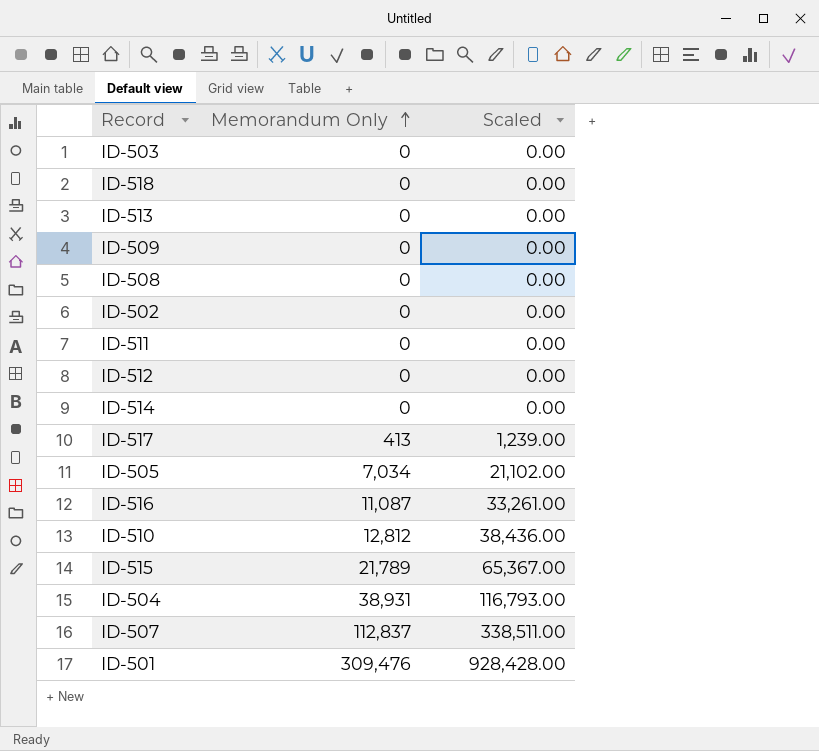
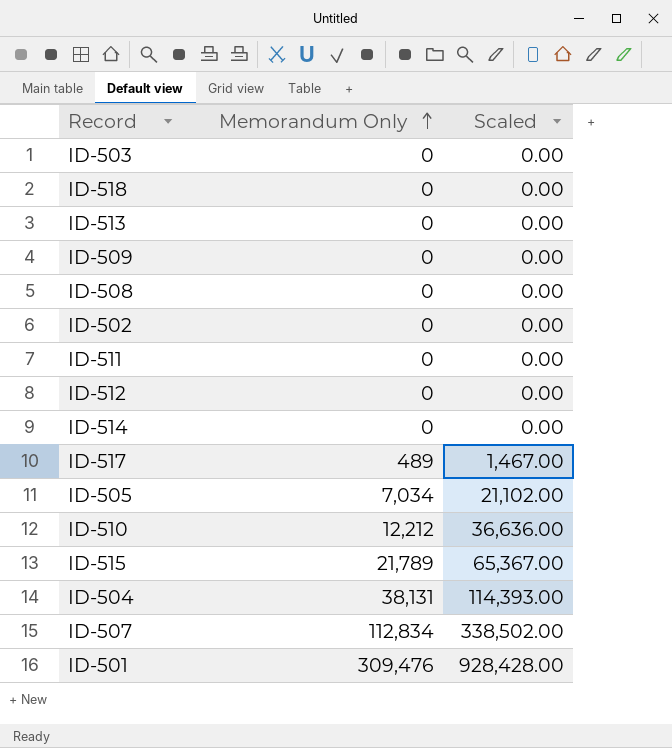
row ID-516: 11,087 | 33,261.00 -> none
ID-517 | Memorandum Only: 413 -> 489
ID-517 | Scaled: 1,239.00 -> 1,467.00
ID-510 | Memorandum Only: 12,812 -> 12,212
ID-510 | Scaled: 38,436.00 -> 36,636.00
ID-504 | Memorandum Only: 38,931 -> 38,131
ID-504 | Scaled: 116,793.00 -> 114,393.00
ID-507 | Memorandum Only: 112,837 -> 112,834
ID-507 | Scaled: 338,511.00 -> 338,502.00

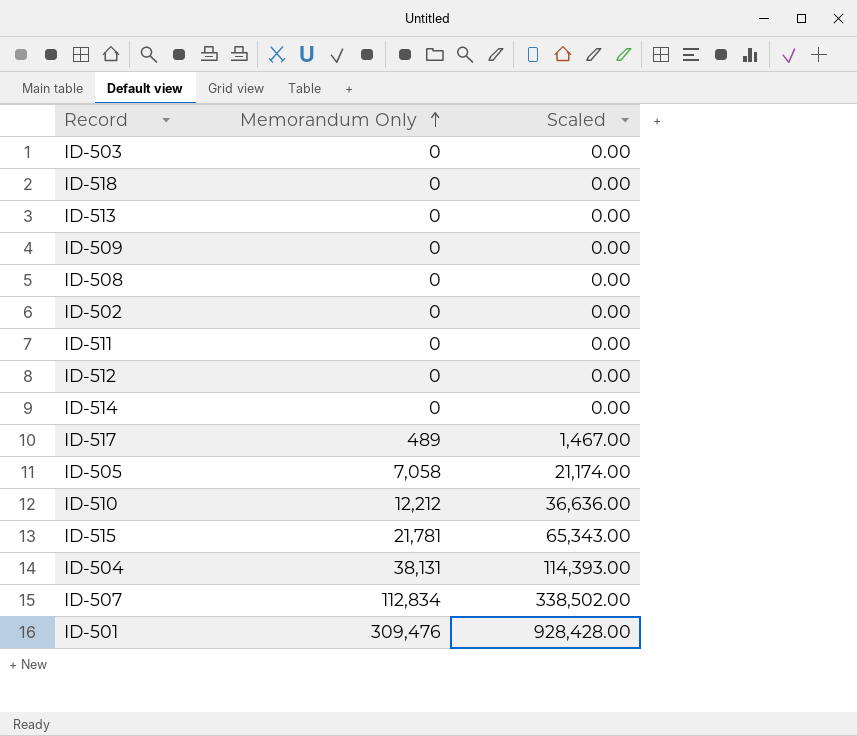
ID-505 | Memorandum Only: 7,034 -> 7,058
ID-505 | Scaled: 21,102.00 -> 21,174.00
ID-515 | Memorandum Only: 21,789 -> 21,781
ID-515 | Scaled: 65,367.00 -> 65,343.00

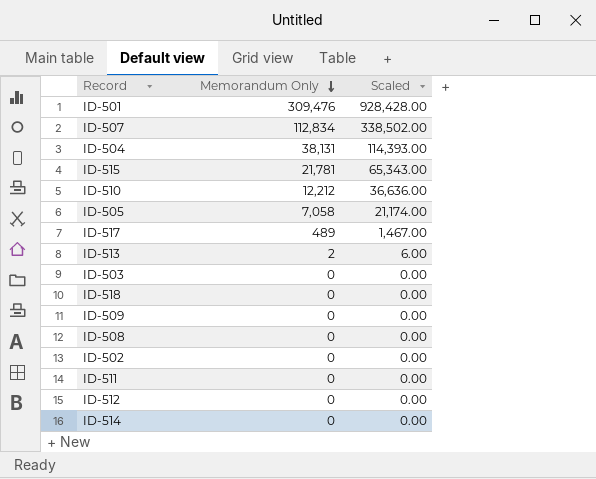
row order: Memorandum Only ascending -> Memorandum Only descending
ID-513 | Memorandum Only: 0 -> 2
ID-513 | Scaled: 0.00 -> 6.00

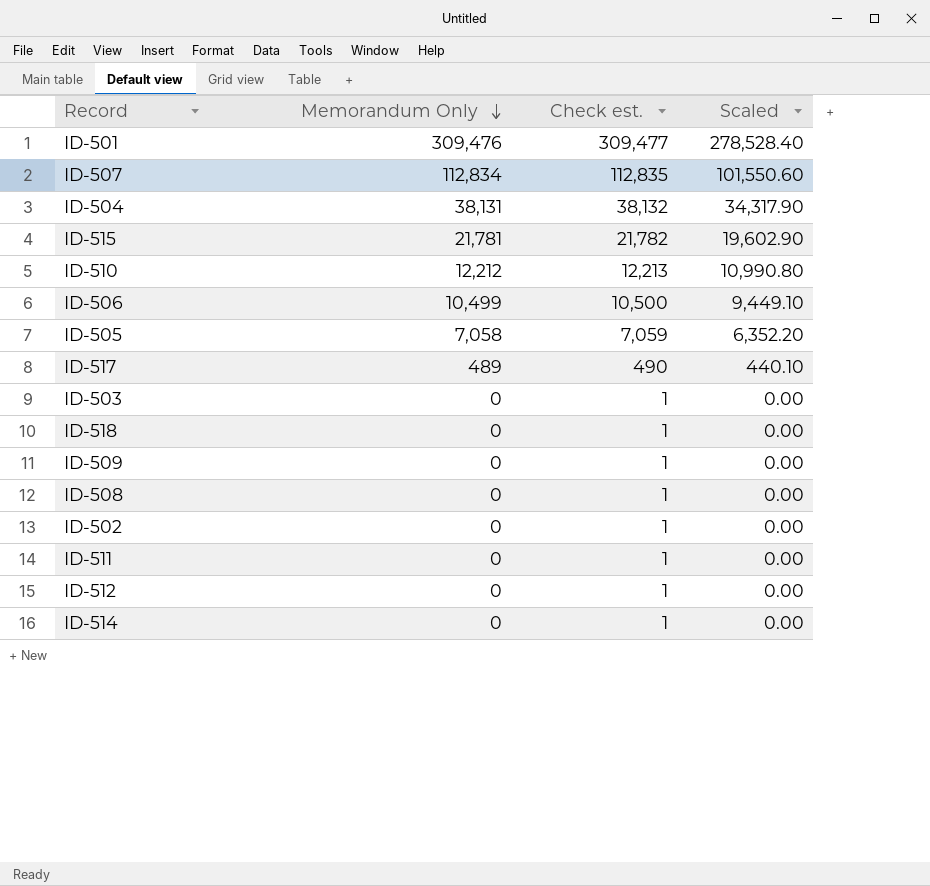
column Check est. | formula: none -> [Memorandum Only] + 1
column Scaled | formula: [Memorandum Only] * 3 -> [Memorandum Only] * 0.9
row ID-513: 2 | 6.00 -> none
row ID-506: none -> 10,499 | 10,500 | 9,449.10

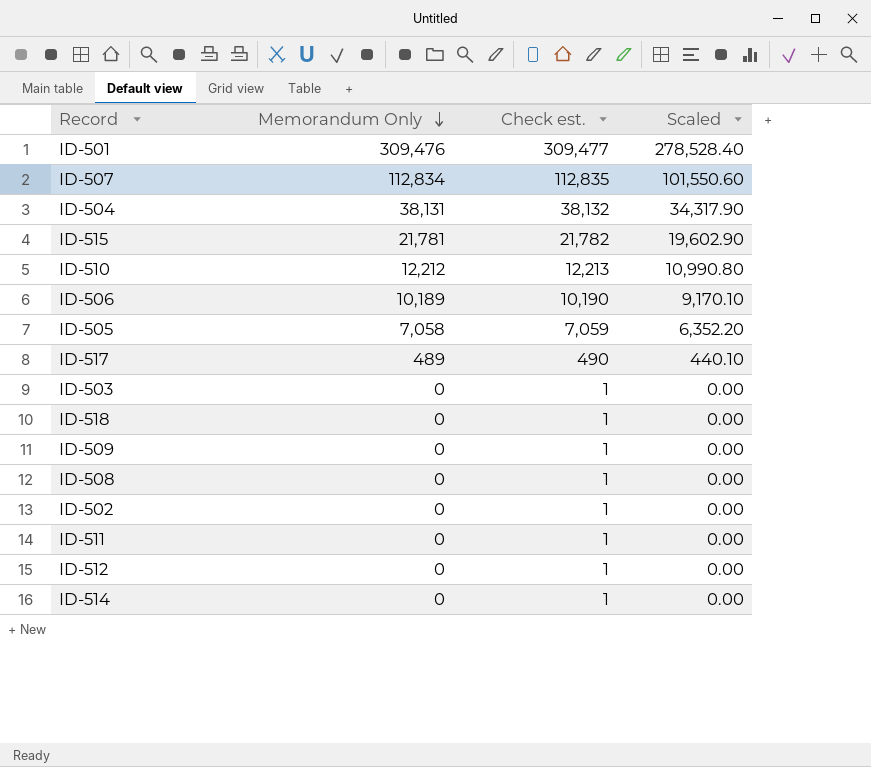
ID-506 | Memorandum Only: 10,499 -> 10,189
ID-506 | Check est.: 10,500 -> 10,190
ID-506 | Scaled: 9,449.10 -> 9,170.10

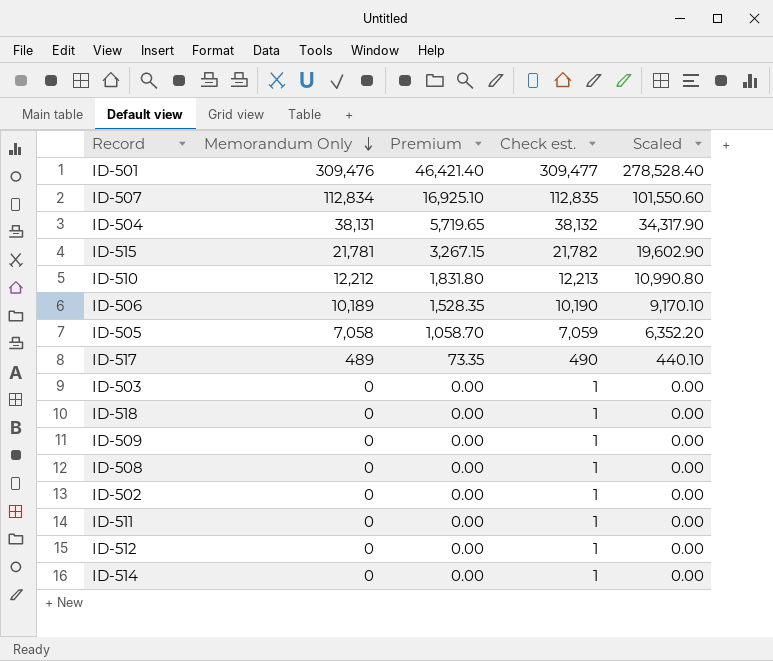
column Premium | formula: none -> [Memorandum Only] * 0.15

